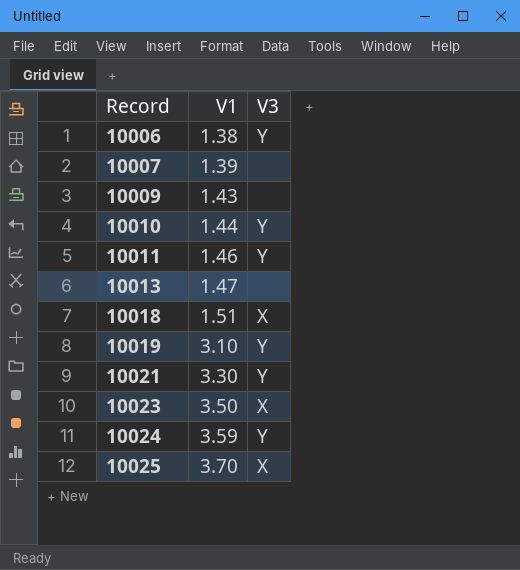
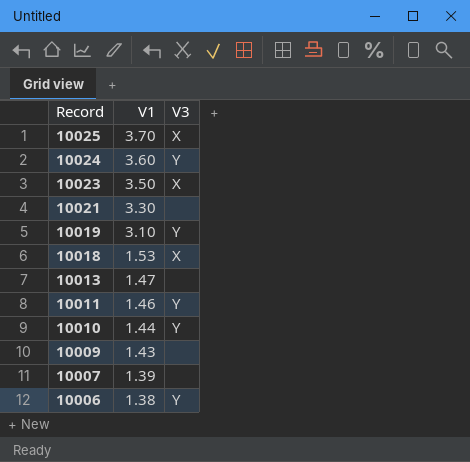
row order: Record ascending -> Record descending
10024 | V1: 3.59 -> 3.60
10021 | V3: Y -> none
10018 | V1: 1.51 -> 1.53

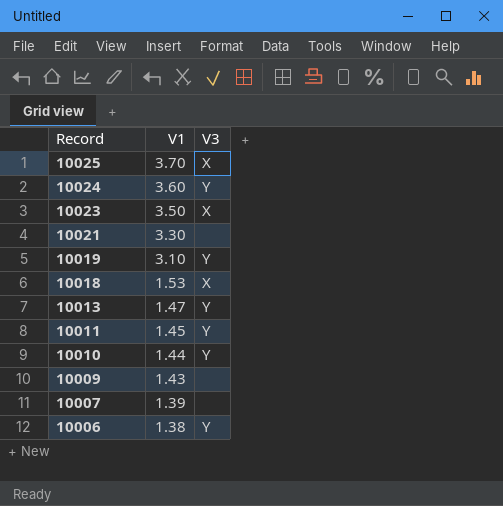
10013 | V3: none -> Y
10011 | V1: 1.46 -> 1.45

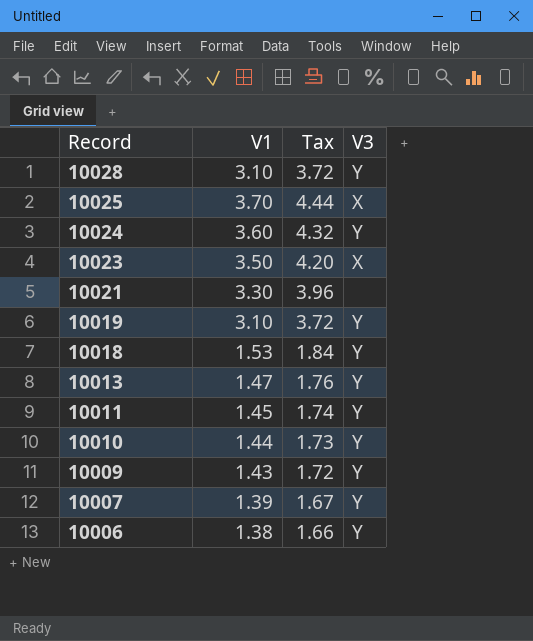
column Tax | formula: none -> [V1] * 1.2
row 10028: none -> 3.10 | 3.72 | Y
10018 | V3: X -> Y
10009 | V3: none -> Y
10007 | V3: none -> Y

